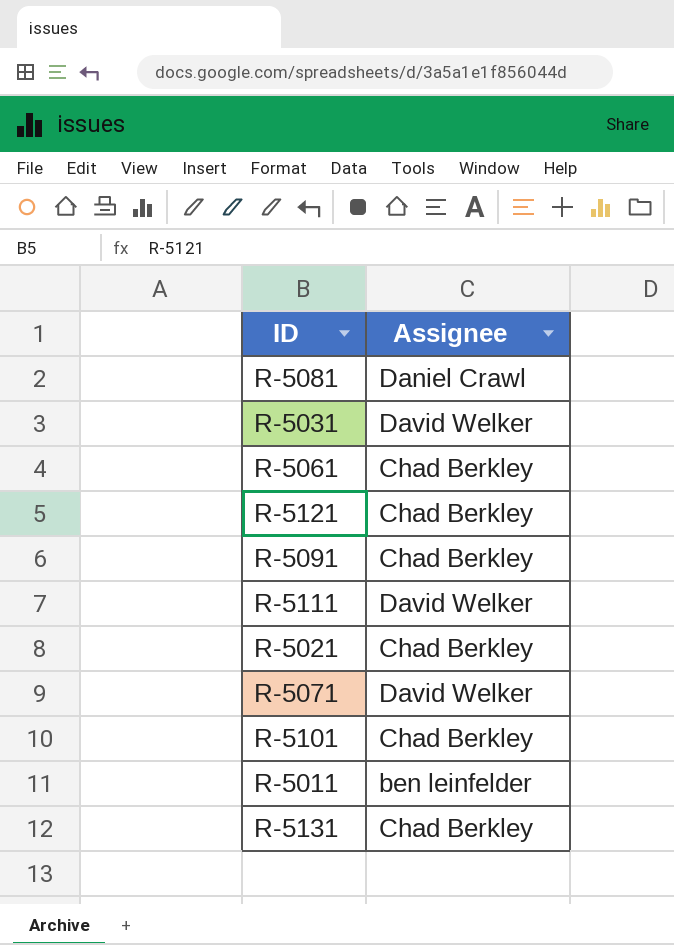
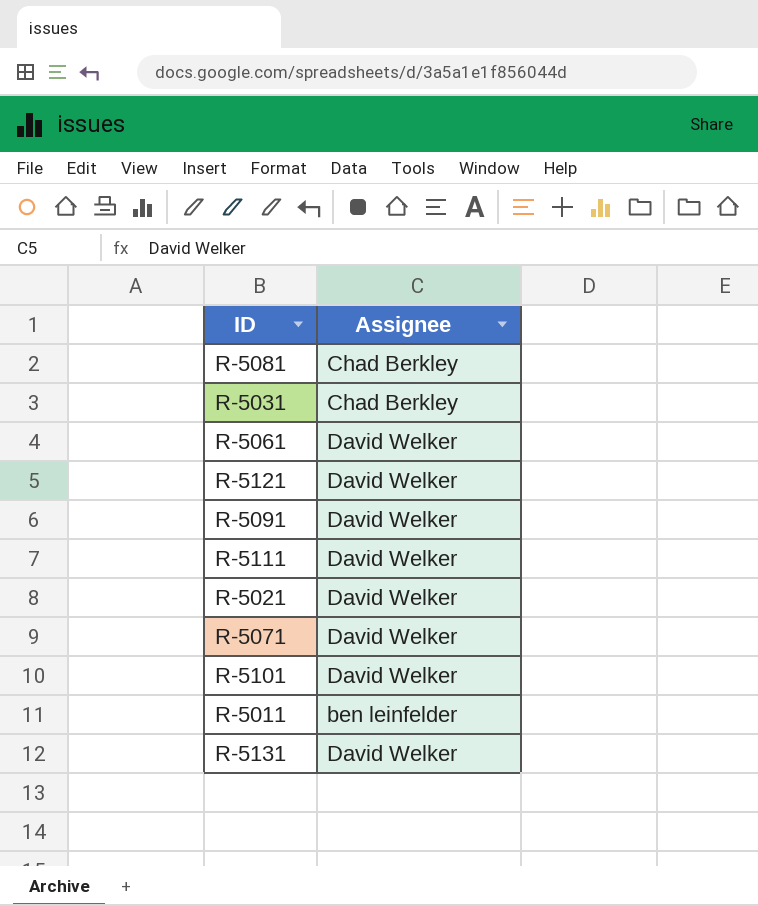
R-5081 | Assignee: Daniel Crawl -> Chad Berkley
R-5031 | Assignee: David Welker -> Chad Berkley
R-5061 | Assignee: Chad Berkley -> David Welker
R-5121 | Assignee: Chad Berkley -> David Welker
R-5091 | Assignee: Chad Berkley -> David Welker
R-5021 | Assignee: Chad Berkley -> David Welker
R-5101 | Assignee: Chad Berkley -> David Welker
R-5131 | Assignee: Chad Berkley -> David Welker

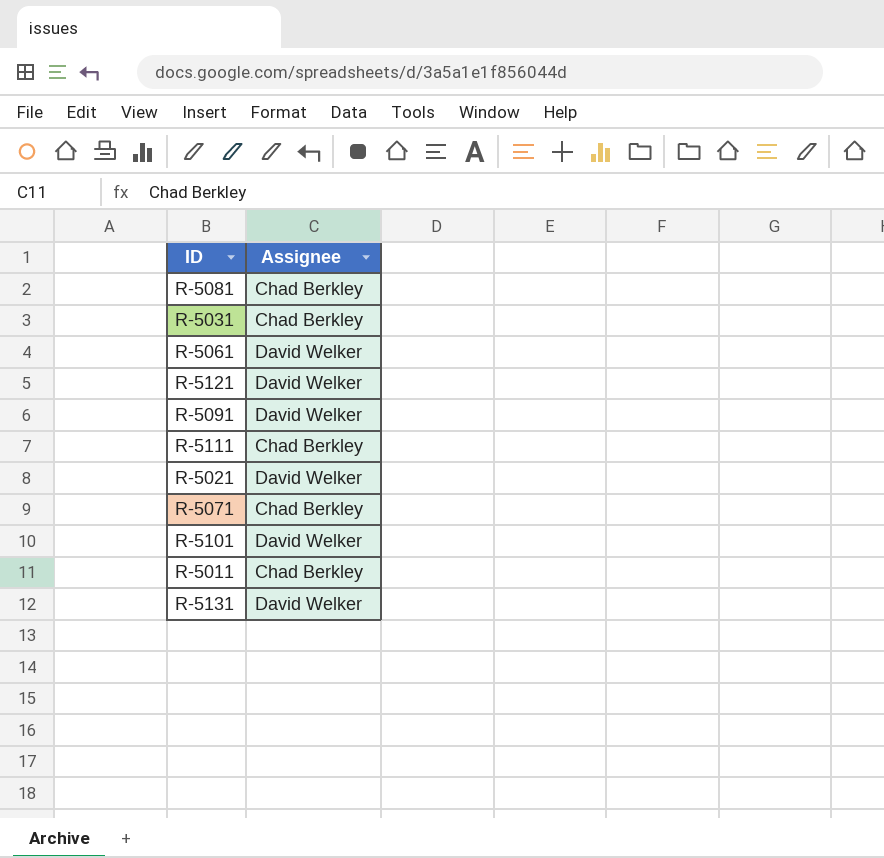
R-5111 | Assignee: David Welker -> Chad Berkley
R-5071 | Assignee: David Welker -> Chad Berkley
R-5011 | Assignee: ben leinfelder -> Chad Berkley

